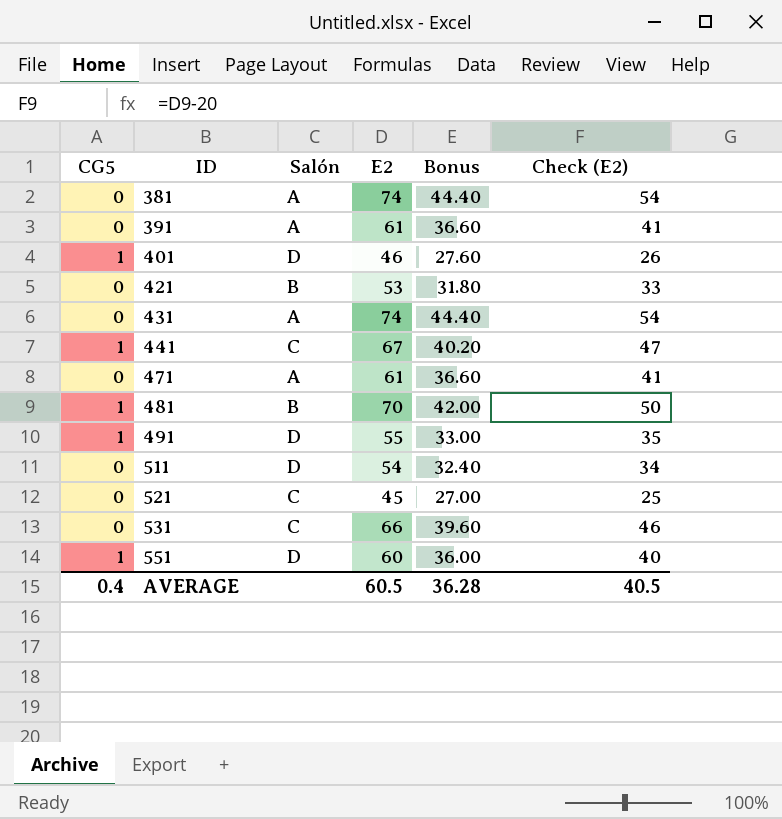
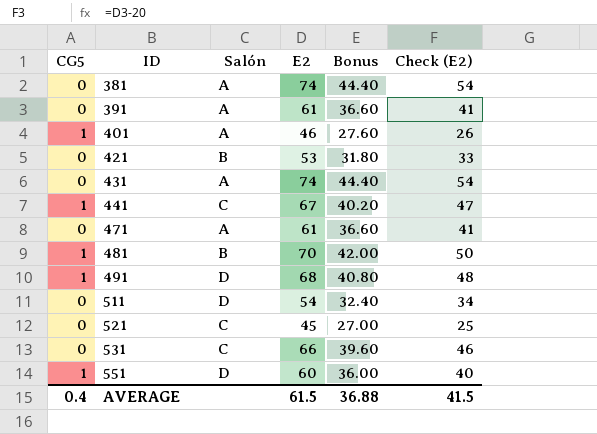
401 | Salón: D -> A
491 | E2: 55 -> 68
491 | Bonus: 33.00 -> 40.80
491 | Check (E2): 35 -> 48
AVERAGE | E2: 60.5 -> 61.5
AVERAGE | Bonus: 36.28 -> 36.88
AVERAGE | Check (E2): 40.5 -> 41.5

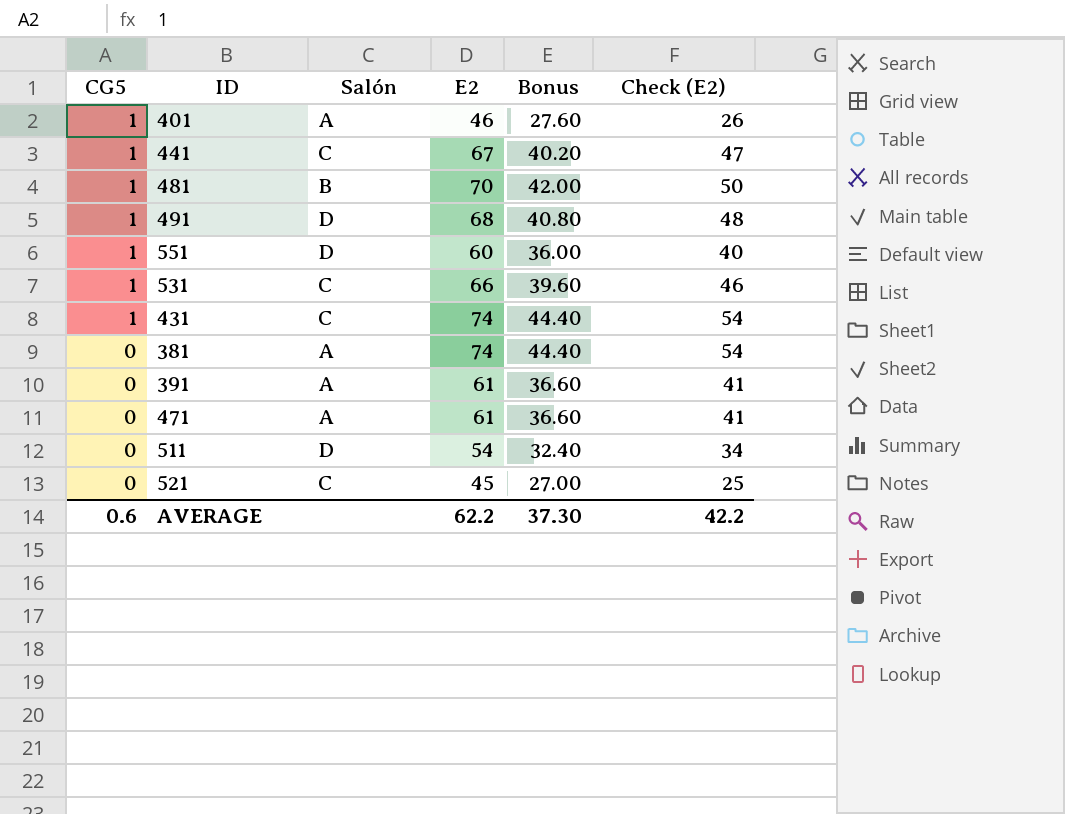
row order: ID ascending -> CG5 descending
row 421: 0 | B | 53 | 31.80 | 33 -> none
531 | CG5: 0 -> 1
431 | CG5: 0 -> 1
431 | Salón: A -> C
AVERAGE | CG5: 0.4 -> 0.6
AVERAGE | E2: 61.5 -> 62.2
AVERAGE | Bonus: 36.88 -> 37.30
AVERAGE | Check (E2): 41.5 -> 42.2

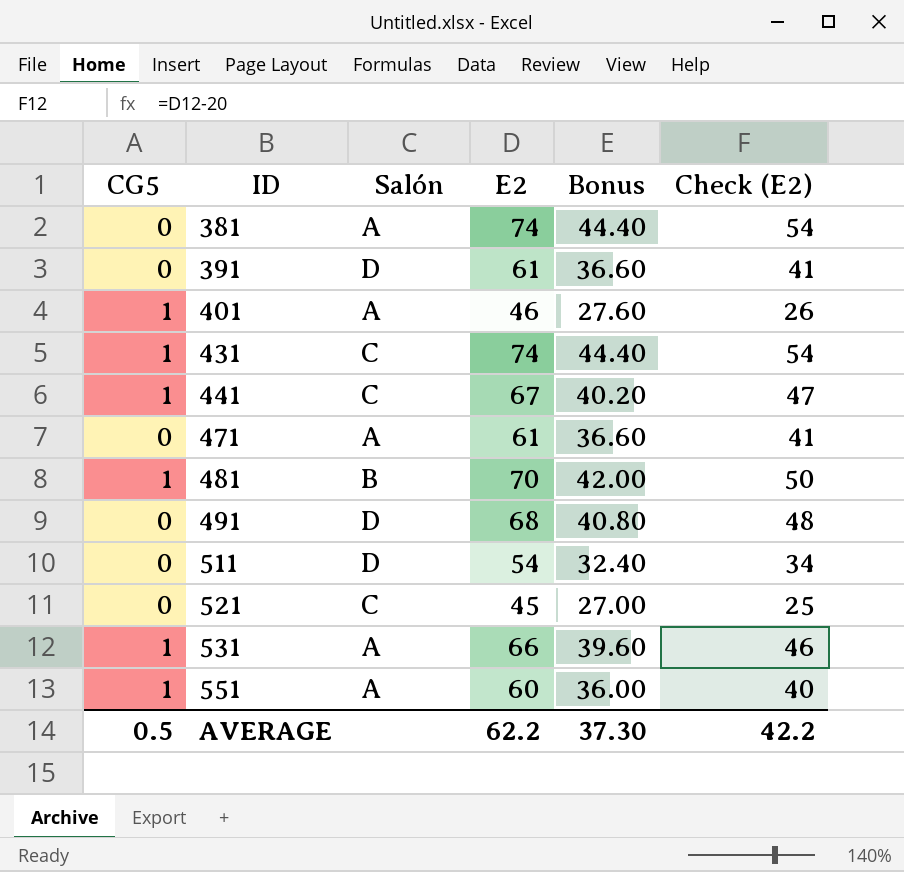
row order: CG5 descending -> ID ascending
391 | Salón: A -> D
491 | CG5: 1 -> 0
531 | Salón: C -> A
551 | Salón: D -> A
AVERAGE | CG5: 0.6 -> 0.5

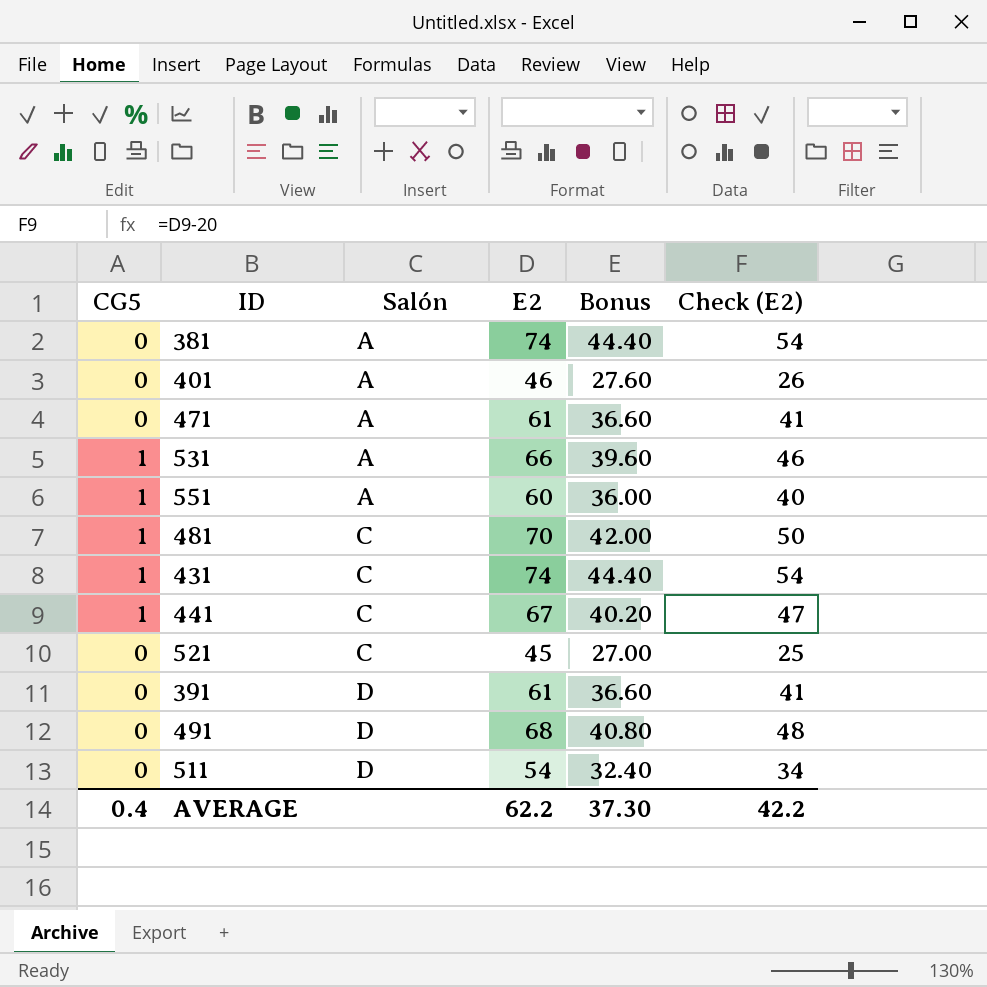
row order: ID ascending -> Salón ascending
401 | CG5: 1 -> 0
481 | Salón: B -> C
AVERAGE | CG5: 0.5 -> 0.4

